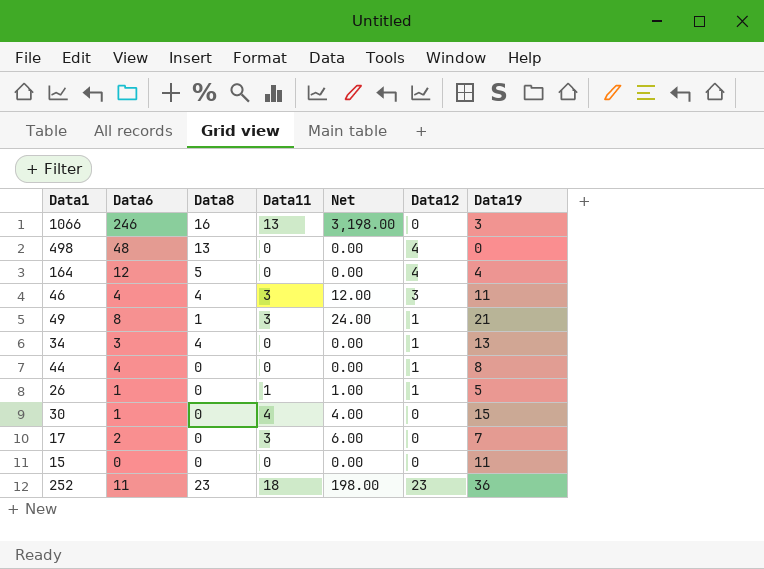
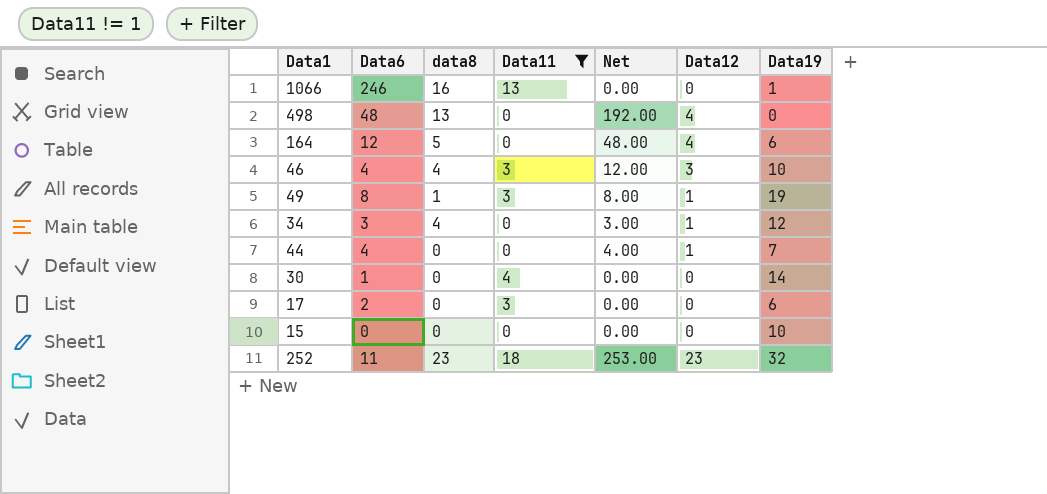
filter: none -> Data11 != 1
column name: Data8 -> data8
column Net | formula: [Data6] * [Data11] -> [Data6] * [Data12]
1066 | Data19: 3 -> 1
164 | Data19: 4 -> 6
46 | Data19: 11 -> 10
49 | Data19: 21 -> 19
34 | Data19: 13 -> 12
44 | Data19: 8 -> 7
30 | Data19: 15 -> 14
17 | Data19: 7 -> 6
15 | Data19: 11 -> 10
252 | Data19: 36 -> 32

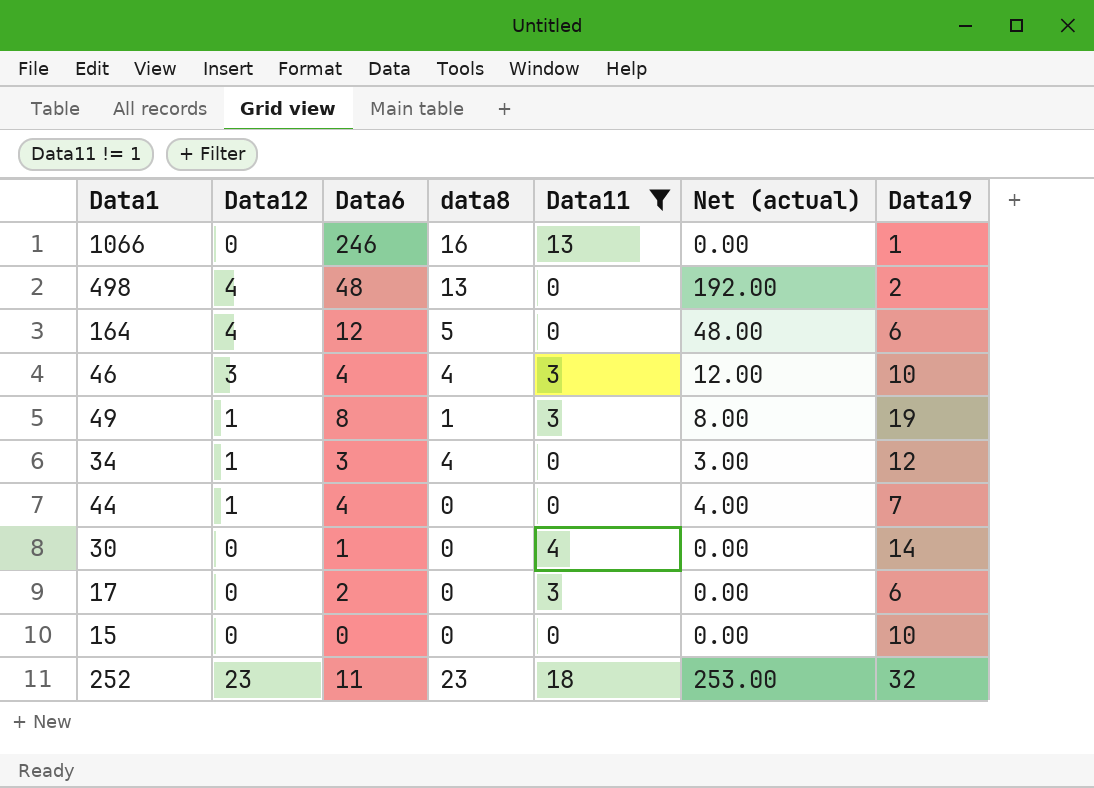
column Data12 | position: 6 -> 2
column name: Net -> Net (actual)
498 | Data19: 0 -> 2

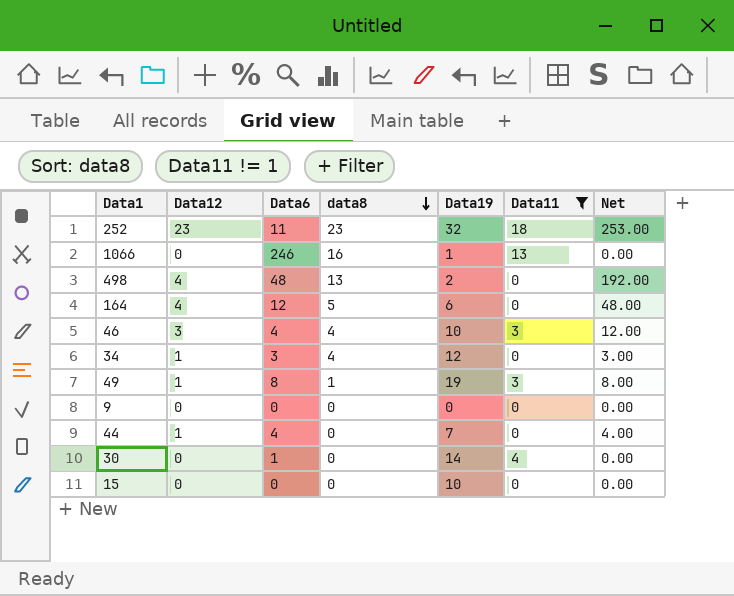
row order: none -> data8 descending
column Data19 | position: 7 -> 5
column name: Net (actual) -> Net
row 17: 0 | 2 | 0 | 3 | 0.00 | 6 -> none
row 9: none -> 0 | 0 | 0 | 0 | 0 | 0.00

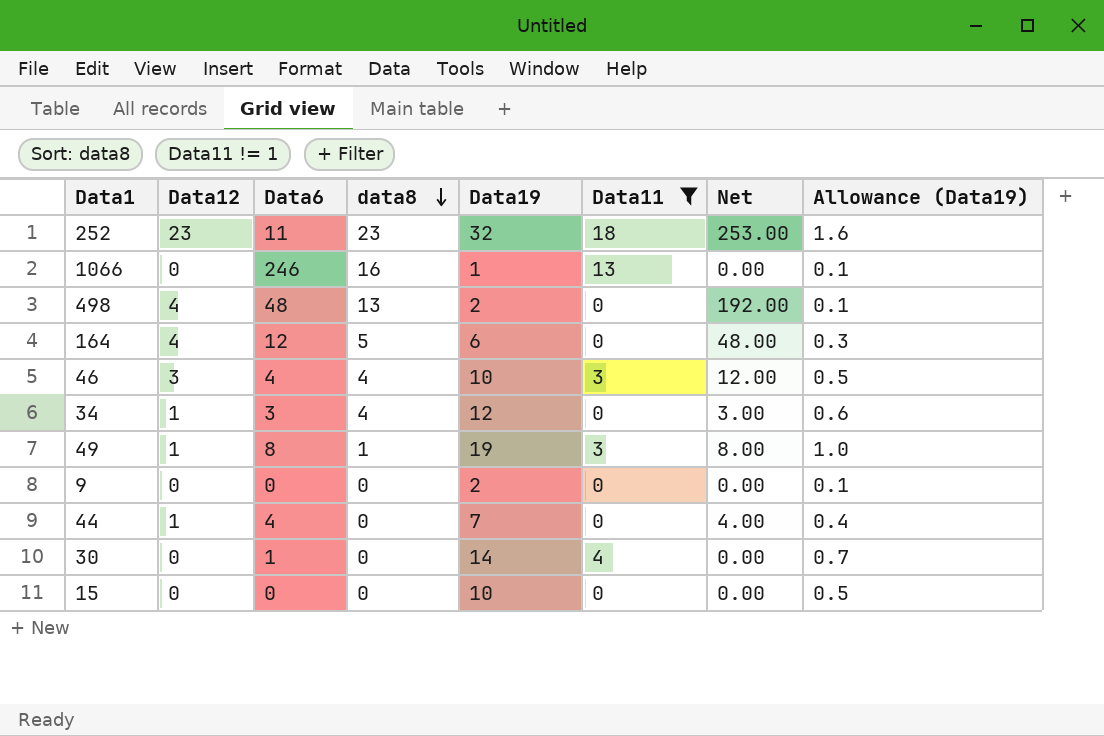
column Allowance (Data19) | formula: none -> [Data19] * 0.05
9 | Data19: 0 -> 2

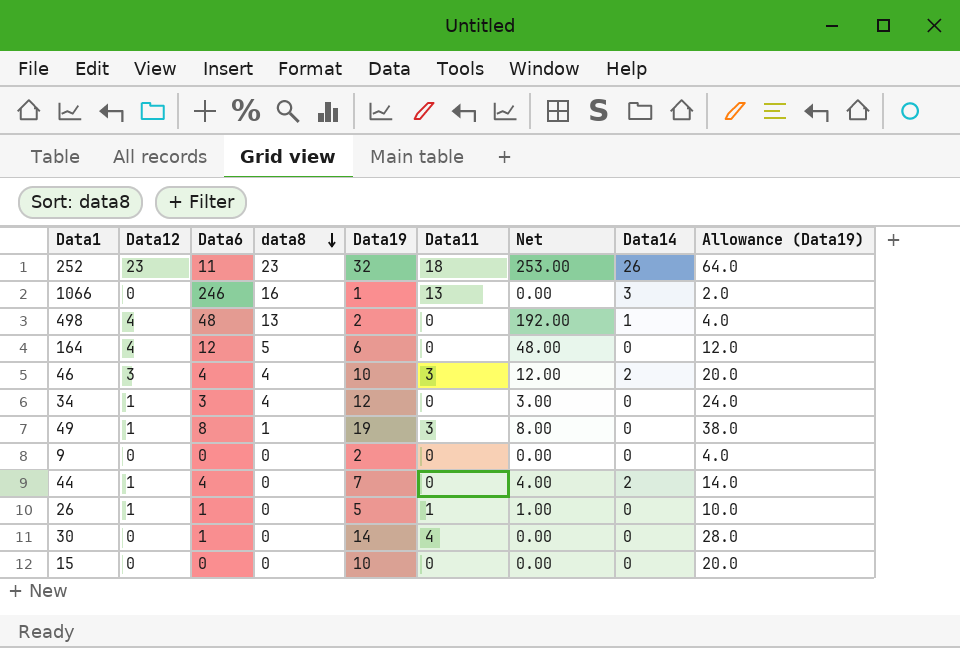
filter: Data11 != 1 -> none
column Data14 | position: none -> 8
column Allowance (Data19) | formula: [Data19] * 0.05 -> [Data19] * 2

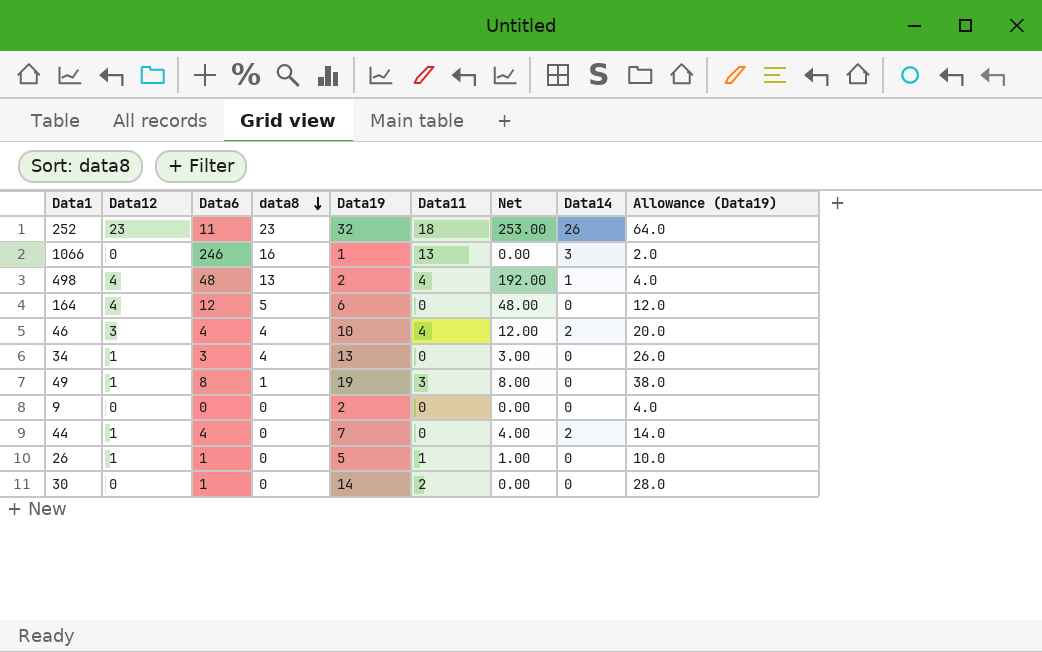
row 15: 0 | 0 | 0 | 10 | 0 | 0.00 | 0 | 20.0 -> none
498 | Data11: 0 -> 4
46 | Data11: 3 -> 4
34 | Data19: 12 -> 13
34 | Allowance (Data19): 24.0 -> 26.0
30 | Data11: 4 -> 2

